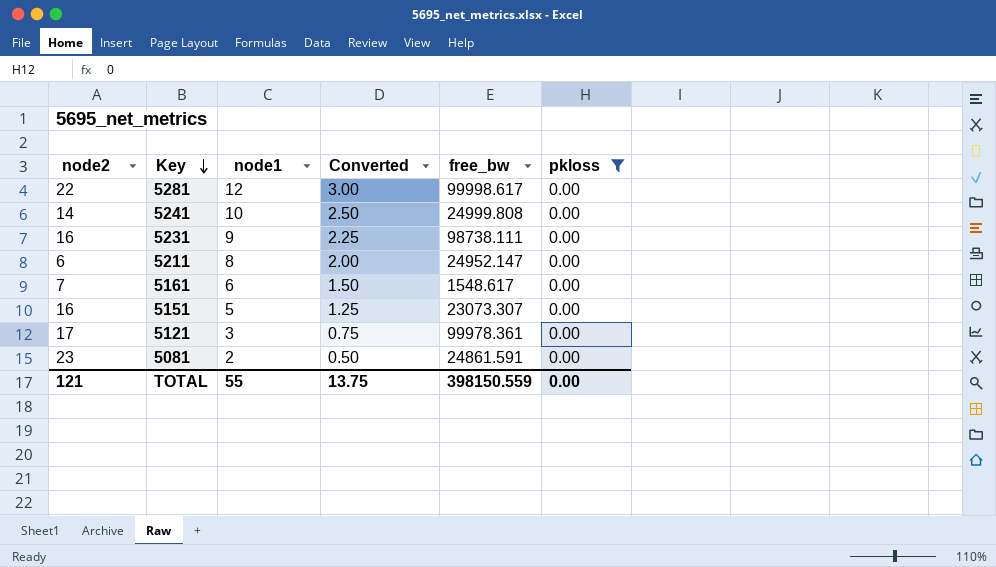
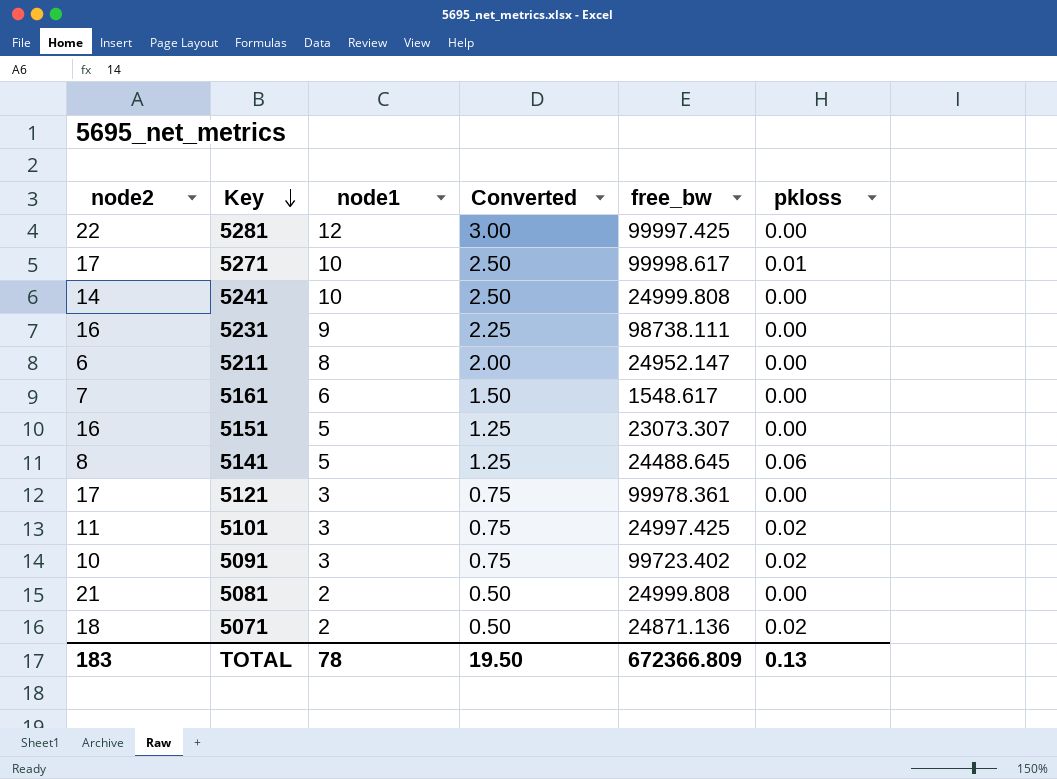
filter: pkloss = 0.00 -> none
5281 | free_bw: 99998.617 -> 99997.425
5081 | node2: 23 -> 21
5081 | free_bw: 24861.591 -> 24999.808
TOTAL | node2: 121 -> 183
TOTAL | node1: 55 -> 78
TOTAL | Converted: 13.75 -> 19.50
TOTAL | free_bw: 398150.559 -> 672366.809
TOTAL | pkloss: 0.00 -> 0.13

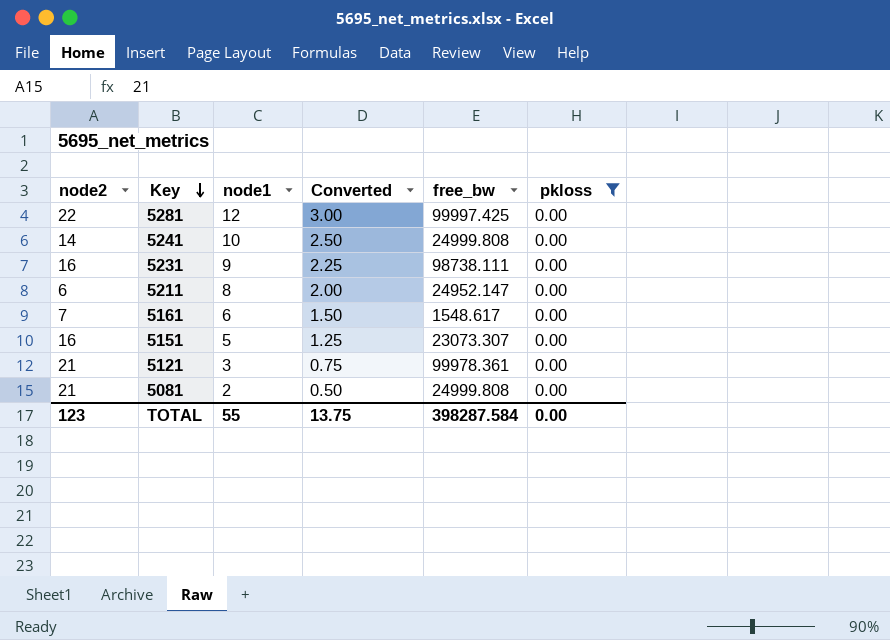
filter: none -> pkloss = 0.00
5121 | node2: 17 -> 21
TOTAL | node2: 183 -> 123
TOTAL | node1: 78 -> 55
TOTAL | Converted: 19.50 -> 13.75
TOTAL | free_bw: 672366.809 -> 398287.584
TOTAL | pkloss: 0.13 -> 0.00

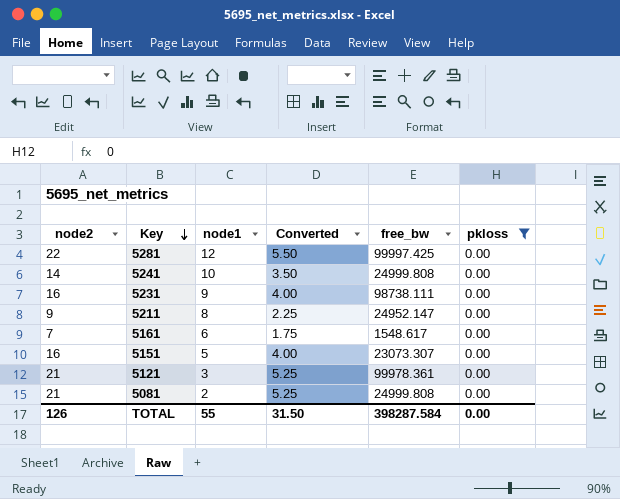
column Converted | formula: [node1] * 0.25 -> [node2] * 0.25
5211 | node2: 6 -> 9
TOTAL | node2: 123 -> 126
TOTAL | Converted: 13.75 -> 31.50

